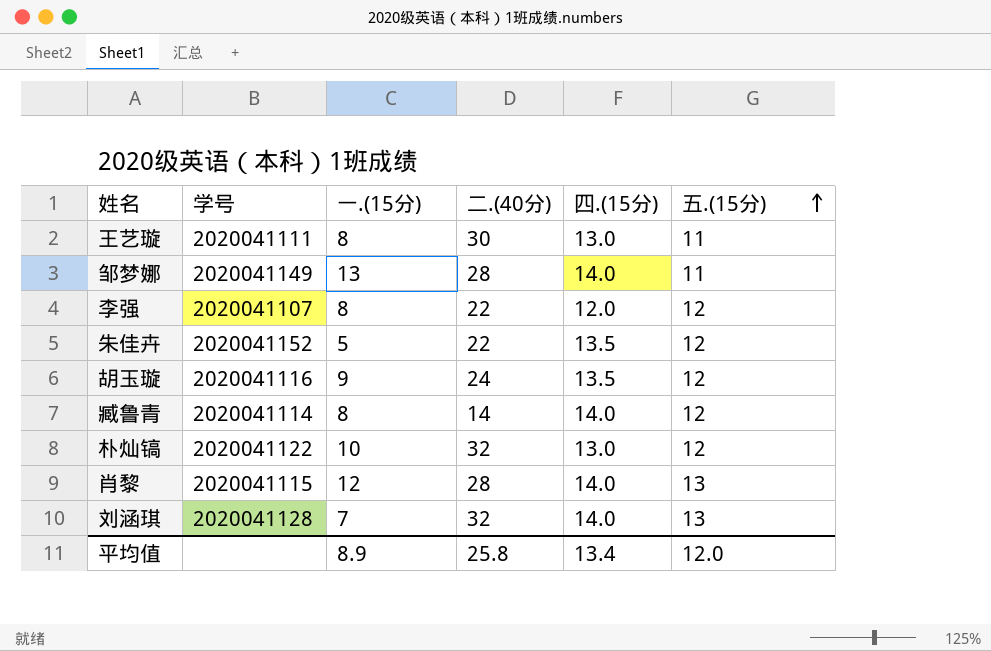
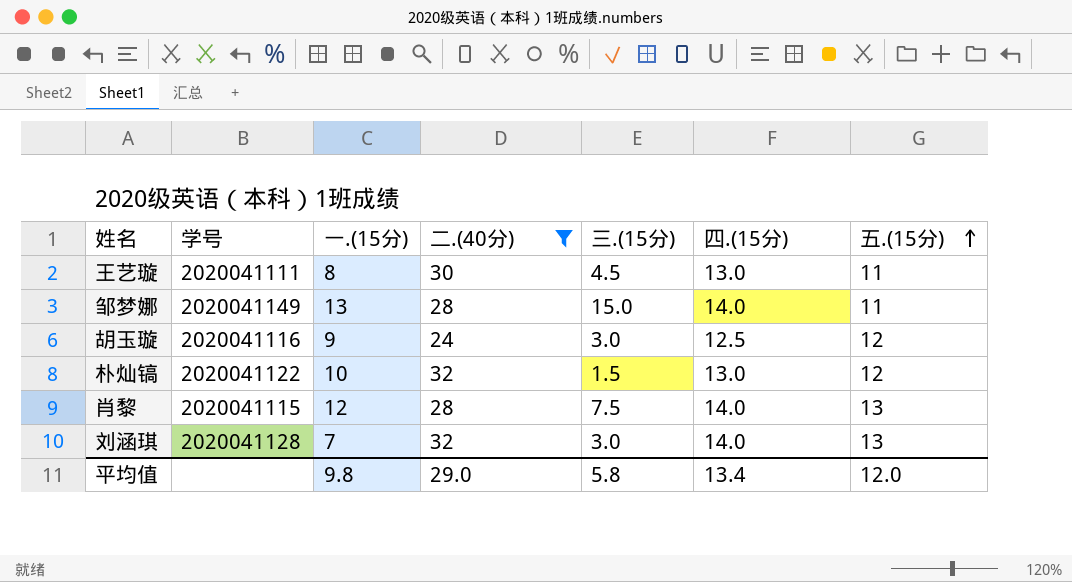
filter: none -> 二.(40分) >= 24
column 三.(15分) | position: none -> 5
胡玉璇 | 四.(15分): 13.5 -> 12.5
平均值 | 一.(15分): 8.9 -> 9.8
平均值 | 二.(40分): 25.8 -> 29.0

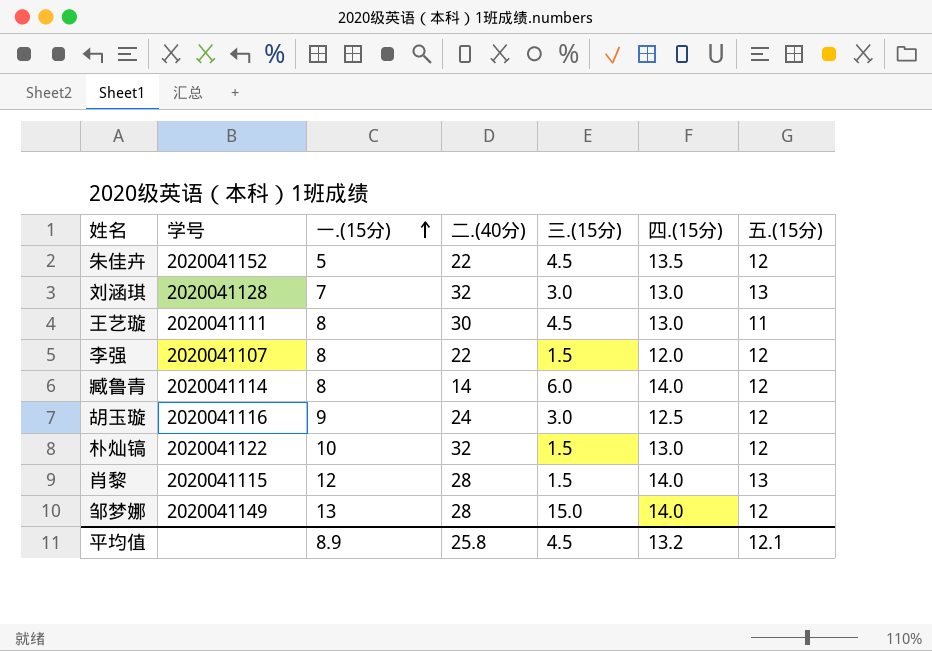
filter: 二.(40分) >= 24 -> none
row order: 五.(15分) ascending -> 一.(15分) ascending
刘涵琪 | 四.(15分): 14.0 -> 13.0
肖黎 | 三.(15分): 7.5 -> 1.5
邹梦娜 | 五.(15分): 11 -> 12
平均值 | 一.(15分): 9.8 -> 8.9
平均值 | 二.(40分): 29.0 -> 25.8
平均值 | 三.(15分): 5.8 -> 4.5
平均值 | 四.(15分): 13.4 -> 13.2
平均值 | 五.(15分): 12.0 -> 12.1

